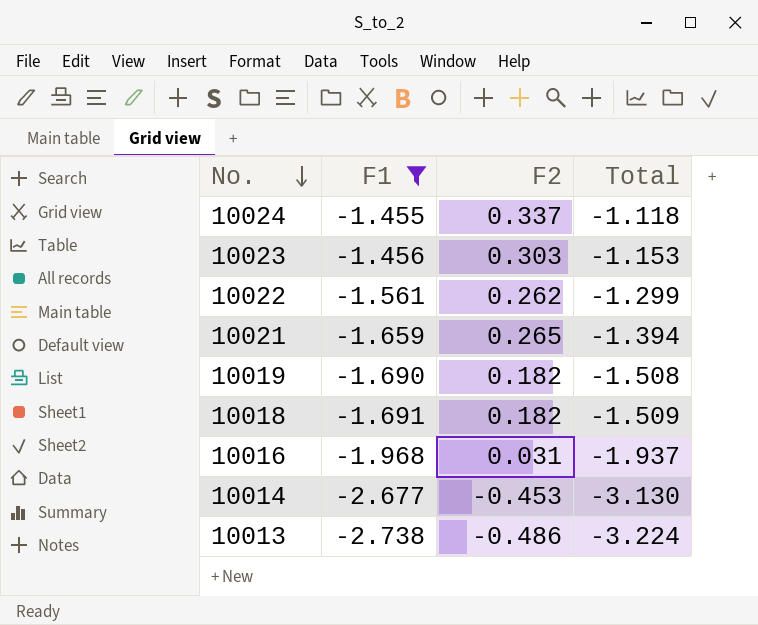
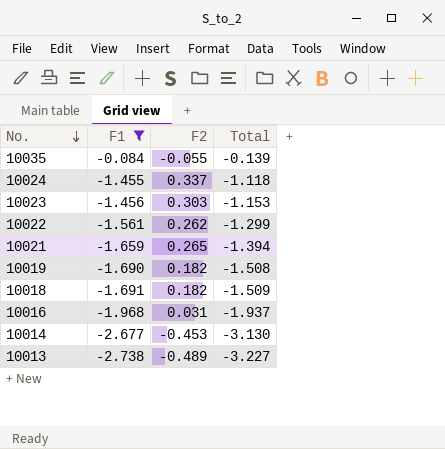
row 10035: none -> -0.084 | -0.055 | -0.139
10013 | F2: -0.486 -> -0.489
10013 | Total: -3.224 -> -3.227

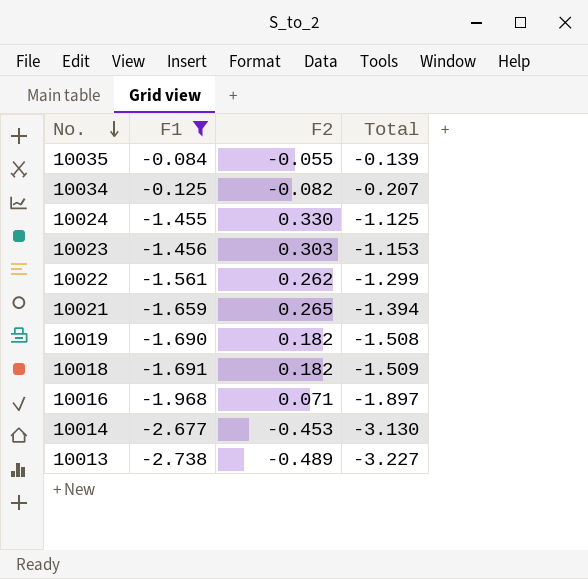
row 10034: none -> -0.125 | -0.082 | -0.207
10024 | F2: 0.337 -> 0.330
10024 | Total: -1.118 -> -1.125
10016 | F2: 0.031 -> 0.071
10016 | Total: -1.937 -> -1.897

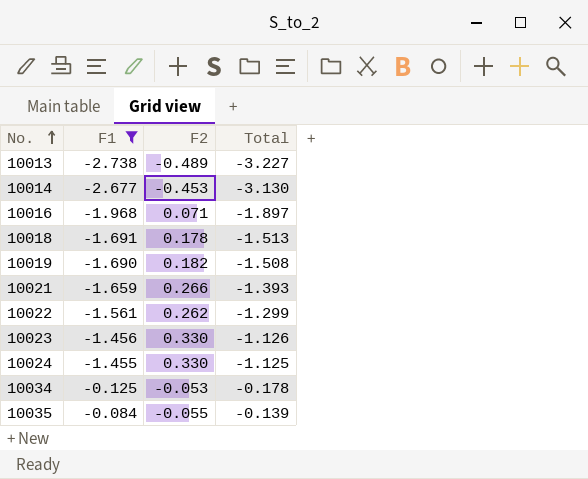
row order: No. descending -> No. ascending
10018 | F2: 0.182 -> 0.178
10018 | Total: -1.509 -> -1.513
10021 | F2: 0.265 -> 0.266
10021 | Total: -1.394 -> -1.393
10023 | F2: 0.303 -> 0.330
10023 | Total: -1.153 -> -1.126
10034 | F2: -0.082 -> -0.053
10034 | Total: -0.207 -> -0.178

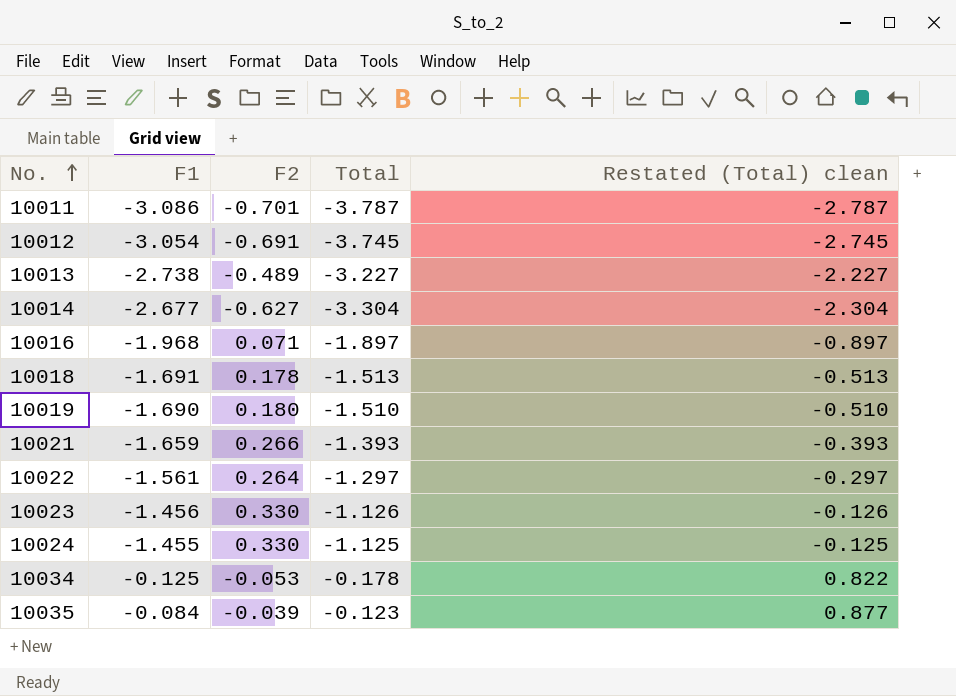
filter: F1 >= -2.738 -> none
column Restated (Total) clean | formula: none -> [Total] + 1
10014 | F2: -0.453 -> -0.627
10014 | Total: -3.130 -> -3.304
10019 | F2: 0.182 -> 0.180
10019 | Total: -1.508 -> -1.510
10022 | F2: 0.262 -> 0.264
10022 | Total: -1.299 -> -1.297
10035 | F2: -0.055 -> -0.039
10035 | Total: -0.139 -> -0.123

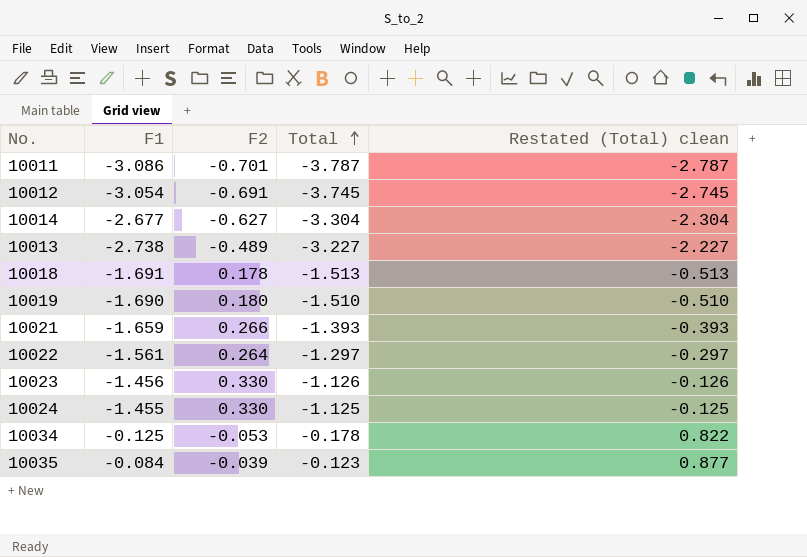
row order: No. ascending -> Total ascending
row 10016: -1.968 | 0.071 | -1.897 | -0.897 -> none

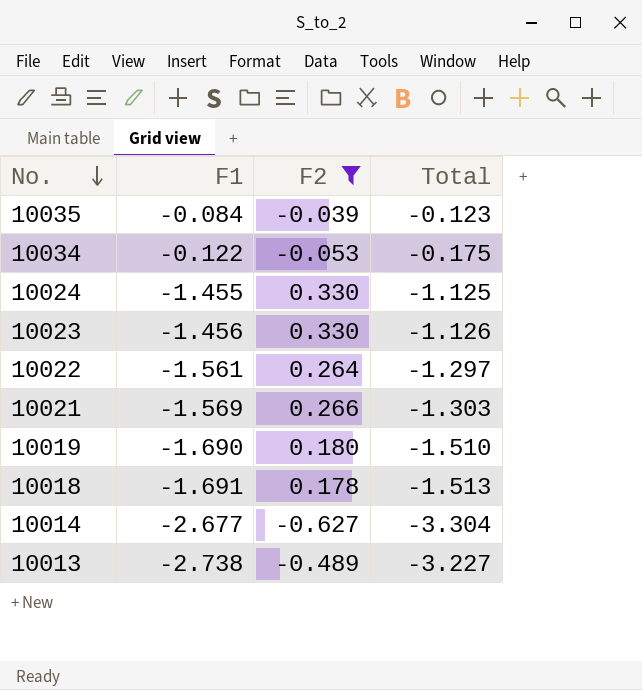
filter: none -> F2 >= -0.627
row order: Total ascending -> No. descending
column Restated (Total) clean | formula: [Total] + 1 -> none
10034 | F1: -0.125 -> -0.122
10034 | Total: -0.178 -> -0.175
10021 | F1: -1.659 -> -1.569
10021 | Total: -1.393 -> -1.303

